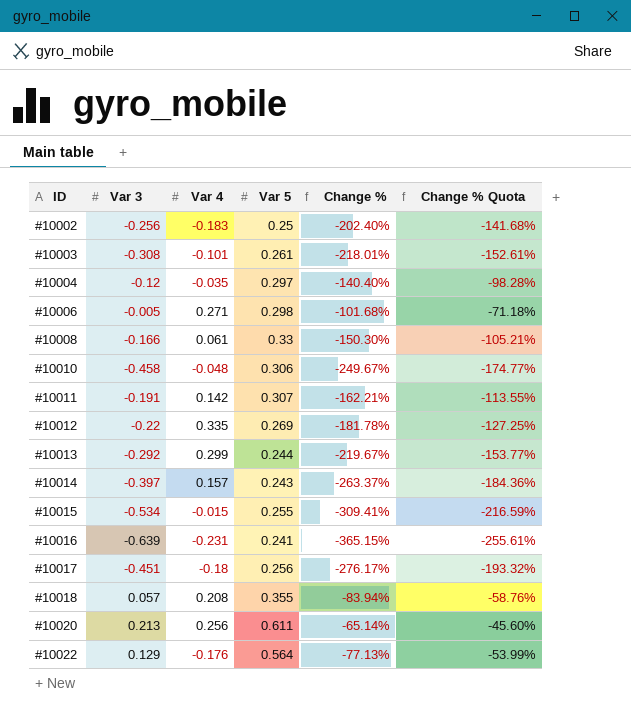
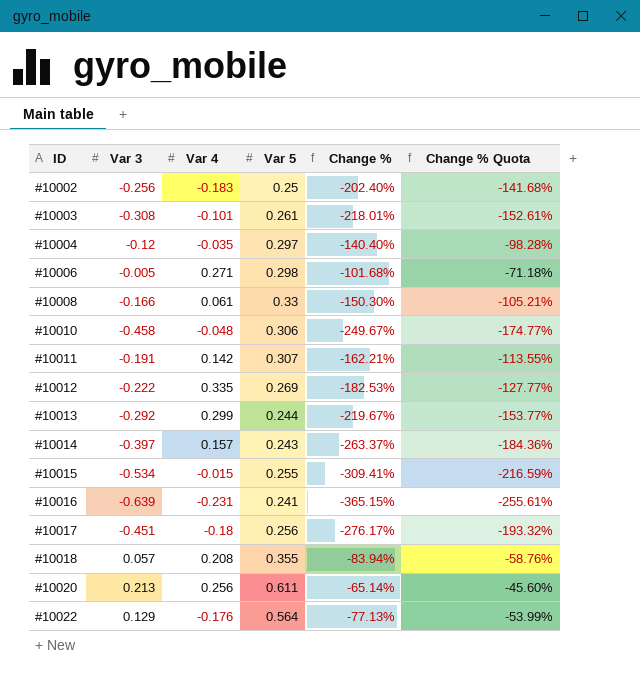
#10012 | Var 3: -0.22 -> -0.222
#10012 | Change %: -181.78% -> -182.53%
#10012 | Change % Quota: -127.25% -> -127.77%

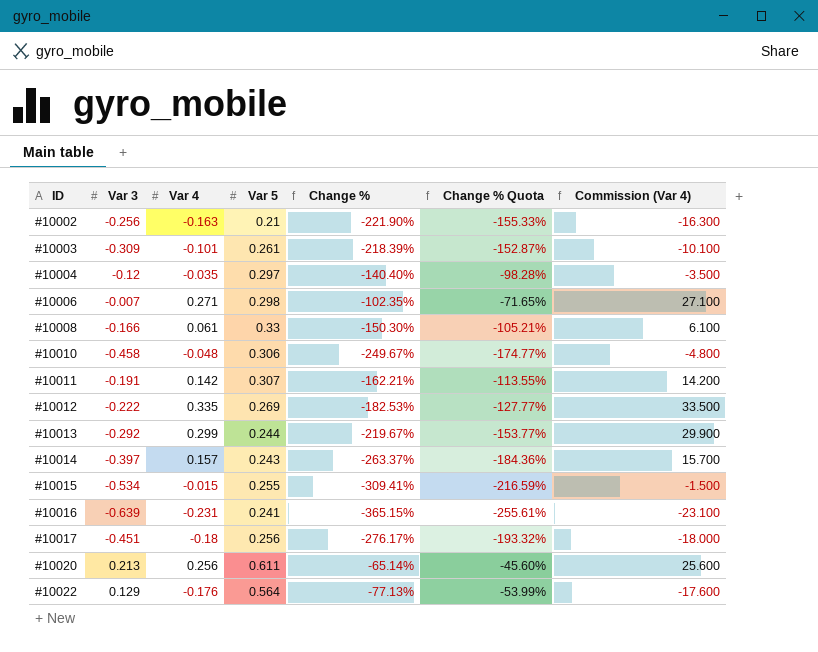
column Commission (Var 4) | formula: none -> [Var 4] * 100
row #10018: 0.057 | 0.208 | 0.355 | -83.94% | -58.76% -> none
#10002 | Var 4: -0.183 -> -0.163
#10002 | Var 5: 0.25 -> 0.21
#10002 | Change %: -202.40% -> -221.90%
#10002 | Change % Quota: -141.68% -> -155.33%
#10003 | Var 3: -0.308 -> -0.309
#10003 | Change %: -218.01% -> -218.39%
#10003 | Change % Quota: -152.61% -> -152.87%
#10006 | Var 3: -0.005 -> -0.007
#10006 | Change %: -101.68% -> -102.35%
#10006 | Change % Quota: -71.18% -> -71.65%

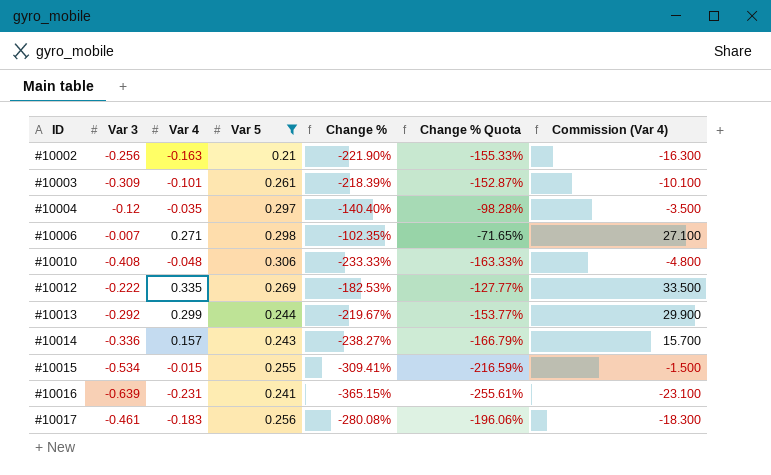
filter: none -> Var 5 <= 0.306
#10010 | Var 3: -0.458 -> -0.408
#10010 | Change %: -249.67% -> -233.33%
#10010 | Change % Quota: -174.77% -> -163.33%
#10014 | Var 3: -0.397 -> -0.336
#10014 | Change %: -263.37% -> -238.27%
#10014 | Change % Quota: -184.36% -> -166.79%
#10017 | Var 3: -0.451 -> -0.461
#10017 | Var 4: -0.18 -> -0.183
#10017 | Change %: -276.17% -> -280.08%
#10017 | Change % Quota: -193.32% -> -196.06%
#10017 | Commission (Var 4): -18.000 -> -18.300

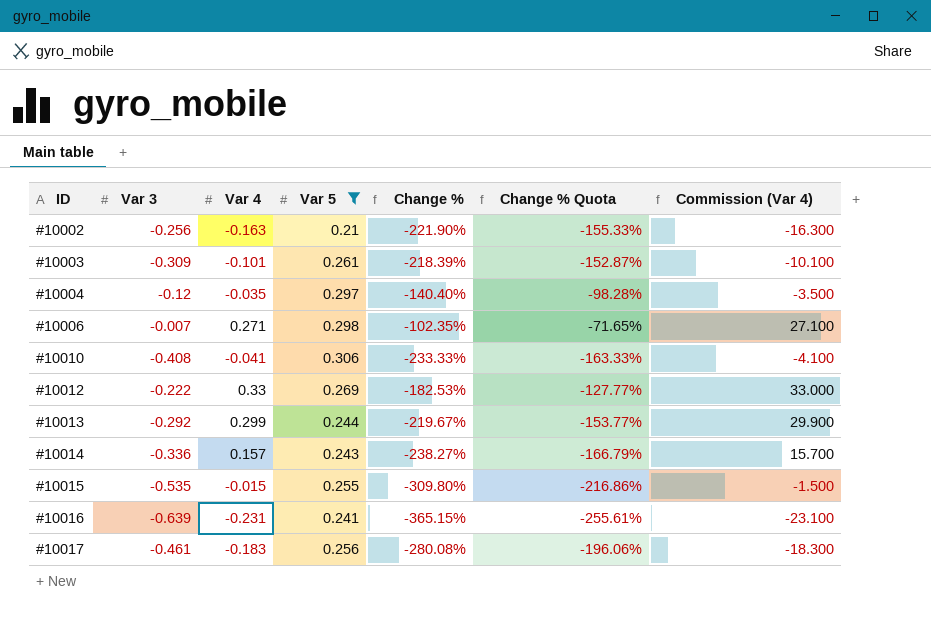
#10010 | Var 4: -0.048 -> -0.041
#10010 | Commission (Var 4): -4.800 -> -4.100
#10012 | Var 4: 0.335 -> 0.33
#10012 | Commission (Var 4): 33.500 -> 33.000
#10015 | Var 3: -0.534 -> -0.535
#10015 | Change %: -309.41% -> -309.80%
#10015 | Change % Quota: -216.59% -> -216.86%

